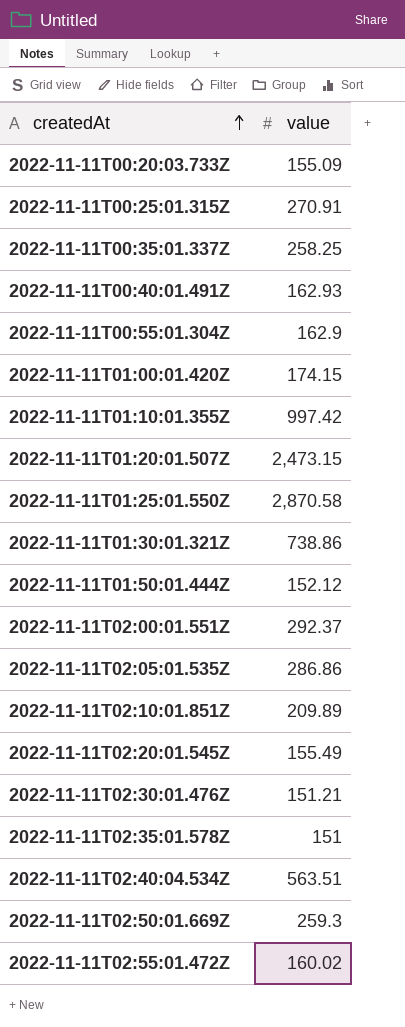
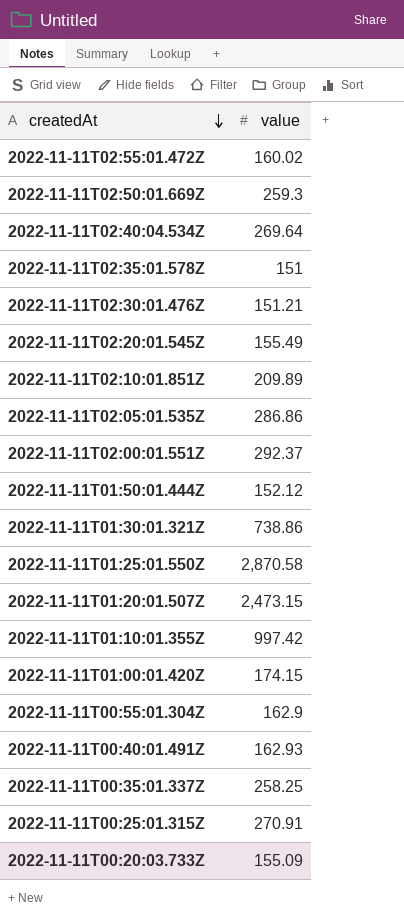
row order: createdAt ascending -> createdAt descending
2022-11-11T02:40:04.534Z | value: 563.51 -> 269.64

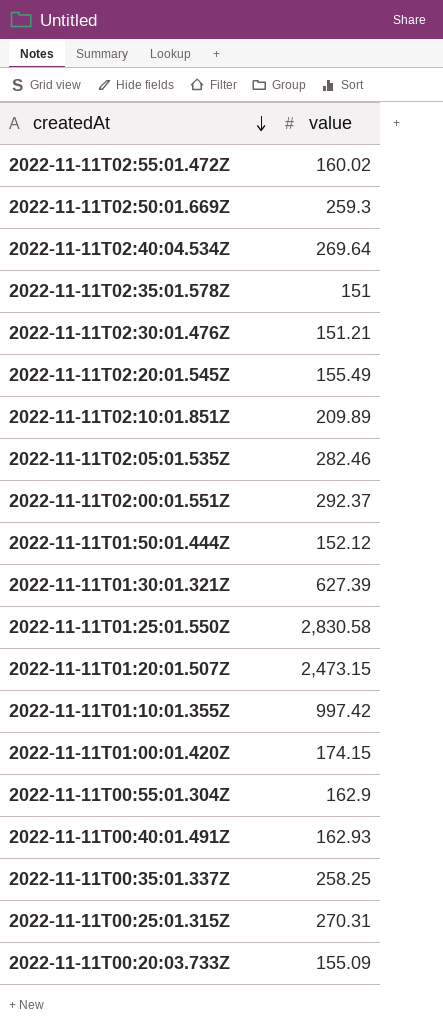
2022-11-11T02:05:01.535Z | value: 286.86 -> 282.46
2022-11-11T01:30:01.321Z | value: 738.86 -> 627.39
2022-11-11T01:25:01.550Z | value: 2,870.58 -> 2,830.58
2022-11-11T00:25:01.315Z | value: 270.91 -> 270.31

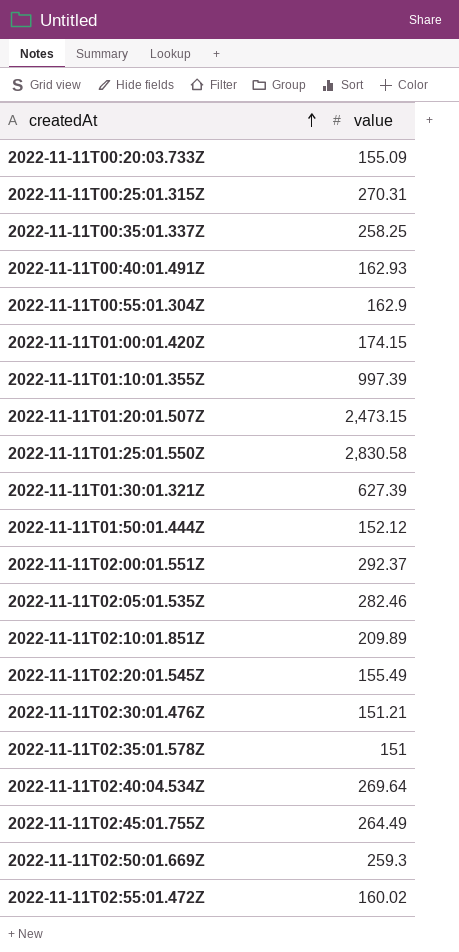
row order: createdAt descending -> createdAt ascending
2022-11-11T01:10:01.355Z | value: 997.42 -> 997.39
row 2022-11-11T02:45:01.755Z: none -> 264.49

